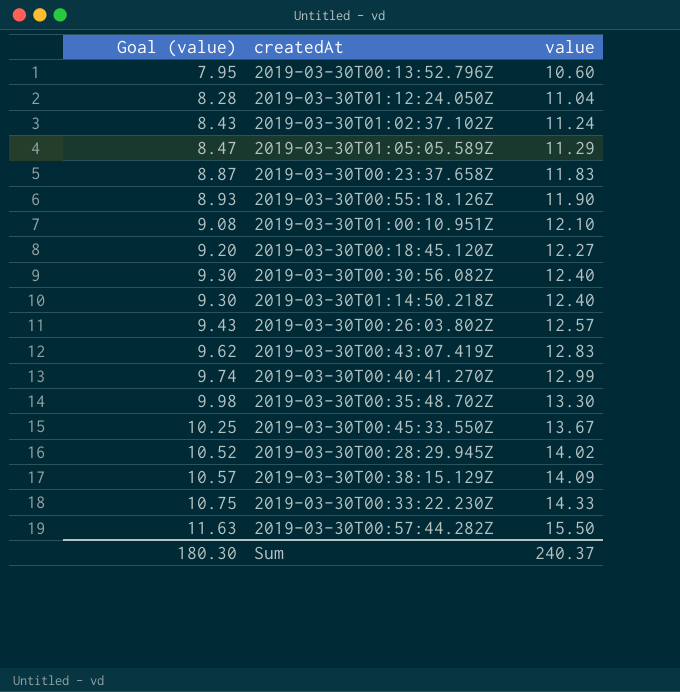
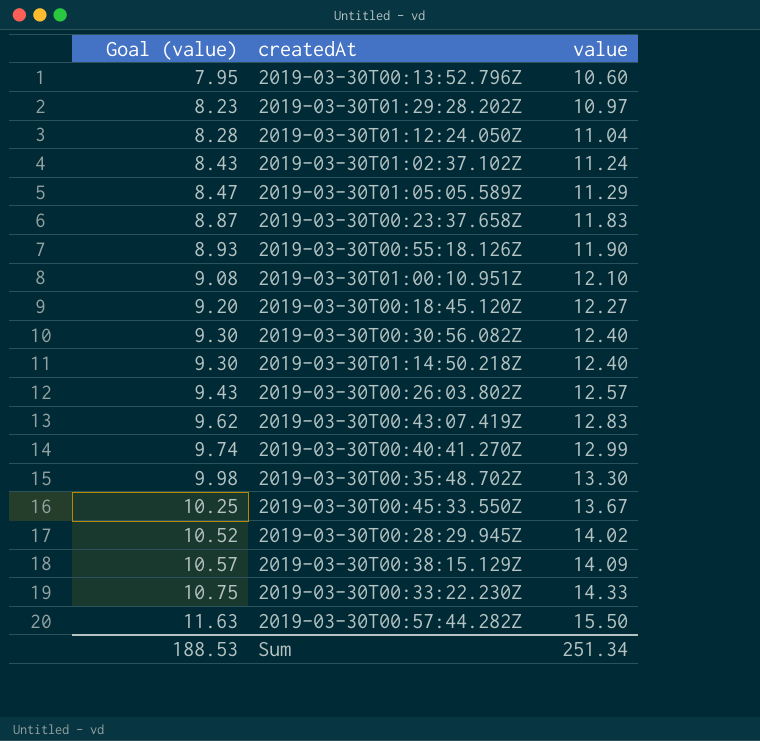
row 2019-03-30T01:29:28.202Z: none -> 8.23 | 10.97
Sum | Goal (value): 180.30 -> 188.53
Sum | value: 240.37 -> 251.34

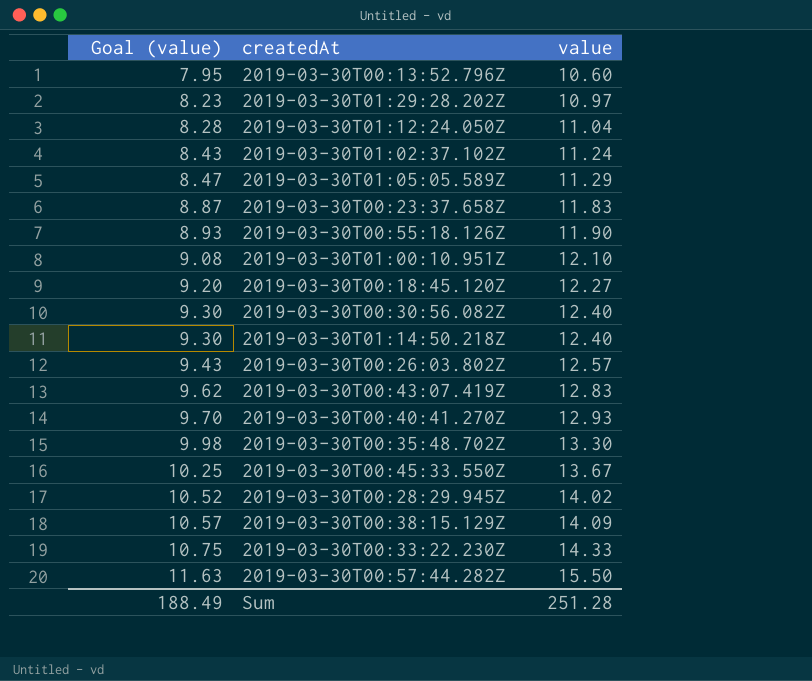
2019-03-30T00:40:41.270Z | Goal (value): 9.74 -> 9.70
2019-03-30T00:40:41.270Z | value: 12.99 -> 12.93
Sum | Goal (value): 188.53 -> 188.49
Sum | value: 251.34 -> 251.28

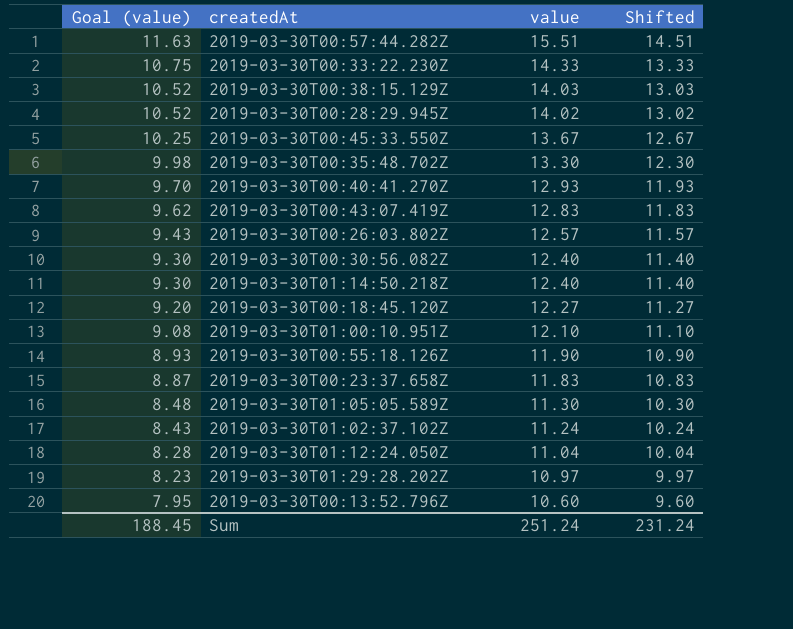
row order: Goal (value) ascending -> Goal (value) descending
column Shifted | formula: none -> [value] - 1
2019-03-30T00:57:44.282Z | value: 15.50 -> 15.51
2019-03-30T00:38:15.129Z | Goal (value): 10.57 -> 10.52
2019-03-30T00:38:15.129Z | value: 14.09 -> 14.03
2019-03-30T01:05:05.589Z | Goal (value): 8.47 -> 8.48
2019-03-30T01:05:05.589Z | value: 11.29 -> 11.30
Sum | Goal (value): 188.49 -> 188.45
Sum | value: 251.28 -> 251.24

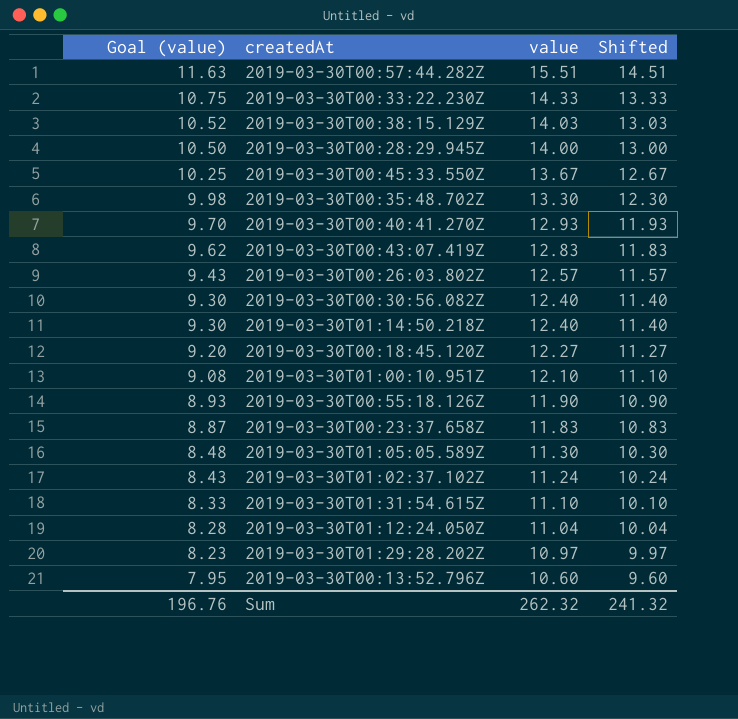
2019-03-30T00:28:29.945Z | Goal (value): 10.52 -> 10.50
2019-03-30T00:28:29.945Z | value: 14.02 -> 14.00
2019-03-30T00:28:29.945Z | Shifted: 13.02 -> 13.00
row 2019-03-30T01:31:54.615Z: none -> 8.33 | 11.10 | 10.10
Sum | Goal (value): 188.45 -> 196.76
Sum | value: 251.24 -> 262.32
Sum | Shifted: 231.24 -> 241.32

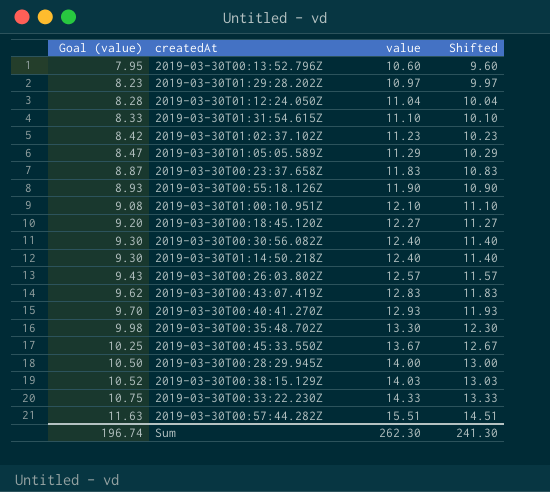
row order: Goal (value) descending -> Goal (value) ascending
2019-03-30T01:02:37.102Z | Goal (value): 8.43 -> 8.42
2019-03-30T01:02:37.102Z | value: 11.24 -> 11.23
2019-03-30T01:02:37.102Z | Shifted: 10.24 -> 10.23
2019-03-30T01:05:05.589Z | Goal (value): 8.48 -> 8.47
2019-03-30T01:05:05.589Z | value: 11.30 -> 11.29
2019-03-30T01:05:05.589Z | Shifted: 10.30 -> 10.29
Sum | Goal (value): 196.76 -> 196.74
Sum | value: 262.32 -> 262.30
Sum | Shifted: 241.32 -> 241.30

